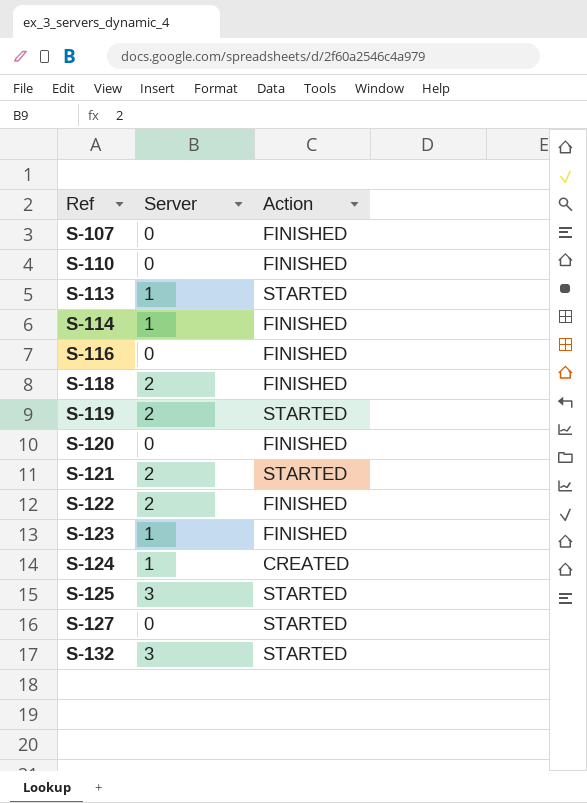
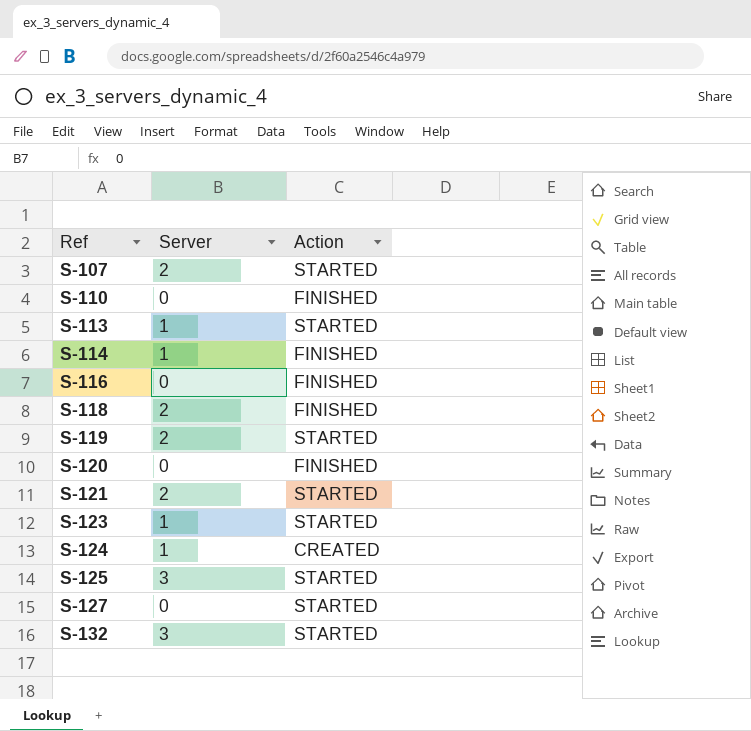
row S-122: 2 | FINISHED -> none
S-107 | Server: 0 -> 2
S-107 | Action: FINISHED -> STARTED
S-123 | Action: FINISHED -> STARTED

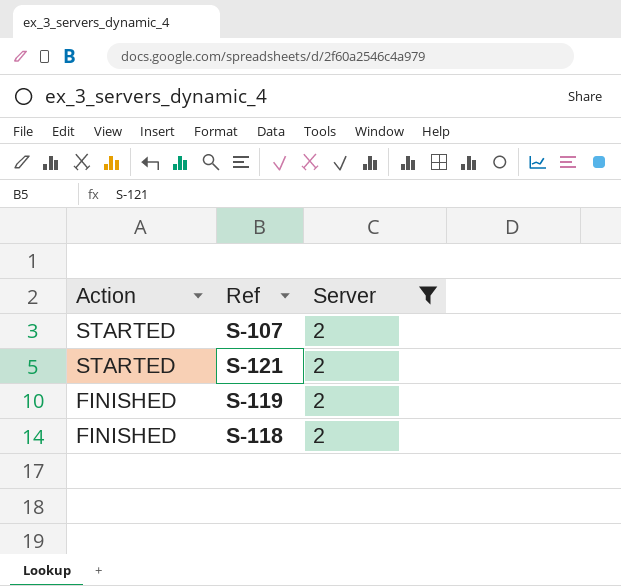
filter: none -> Server = 2
row order: Ref ascending -> Action descending
column Action | position: 3 -> 1
S-119 | Action: STARTED -> FINISHED

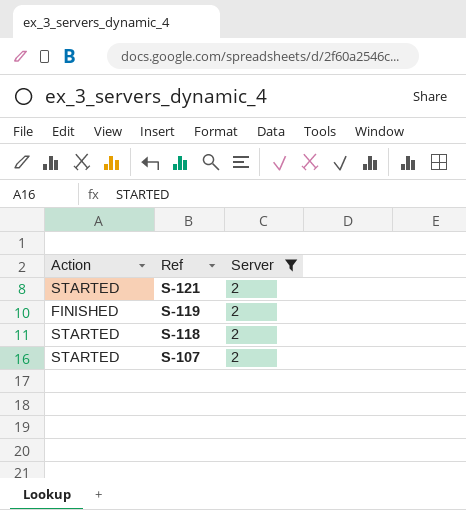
row order: Action descending -> Ref descending
S-118 | Action: FINISHED -> STARTED

